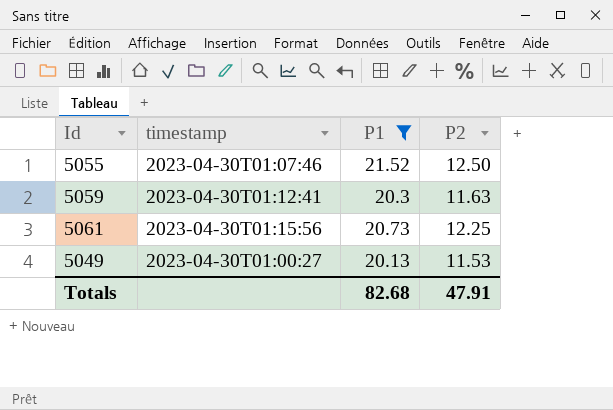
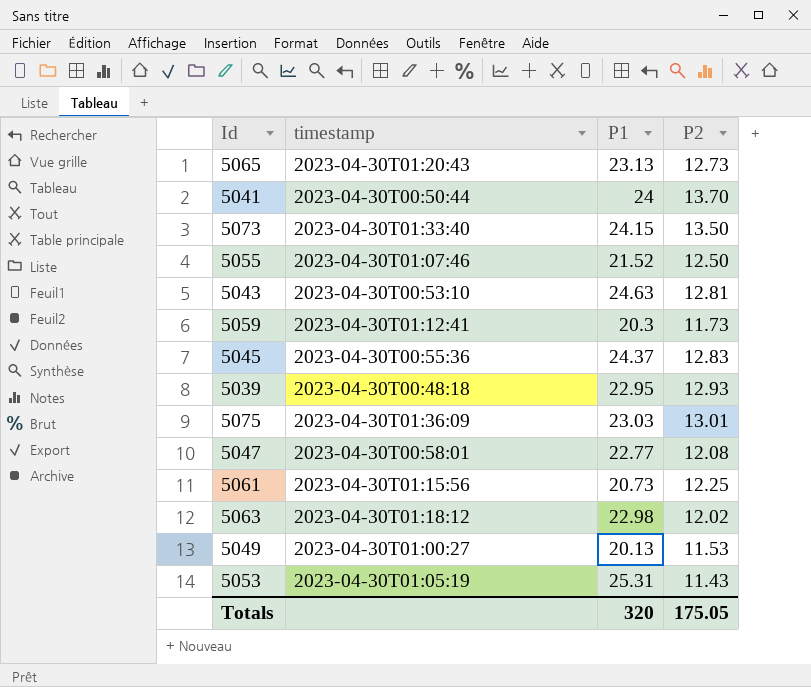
filter: P1 <= 21.52 -> none
5059 | P2: 11.63 -> 11.73
Totals | P1: 82.68 -> 320
Totals | P2: 47.91 -> 175.05

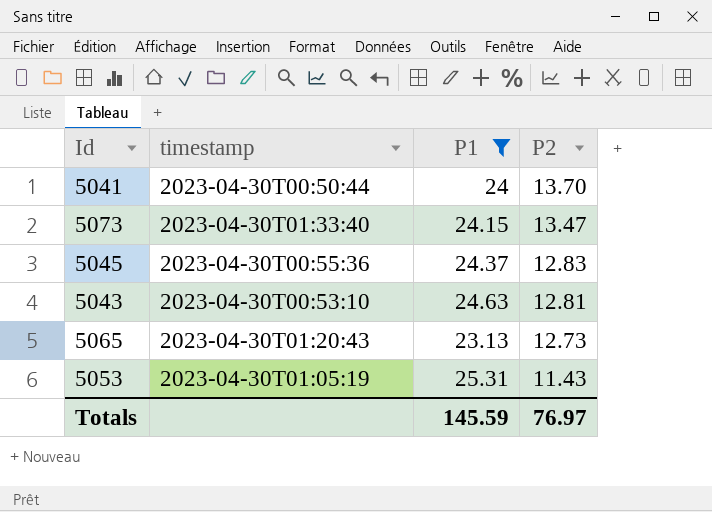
filter: none -> P1 >= 23.13
row order: none -> P2 descending
5073 | P2: 13.50 -> 13.47
Totals | P1: 320 -> 145.59
Totals | P2: 175.05 -> 76.97

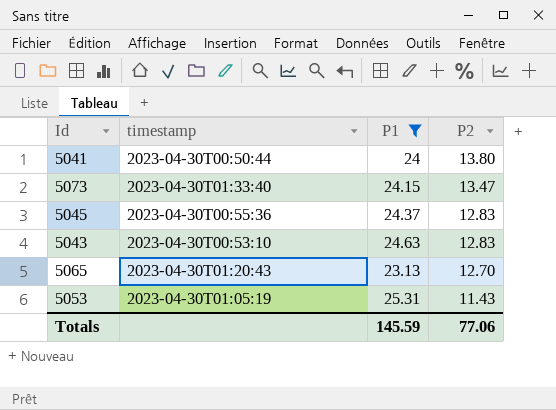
5041 | P2: 13.70 -> 13.80
5043 | P2: 12.81 -> 12.83
5065 | P2: 12.73 -> 12.70
Totals | P2: 76.97 -> 77.06

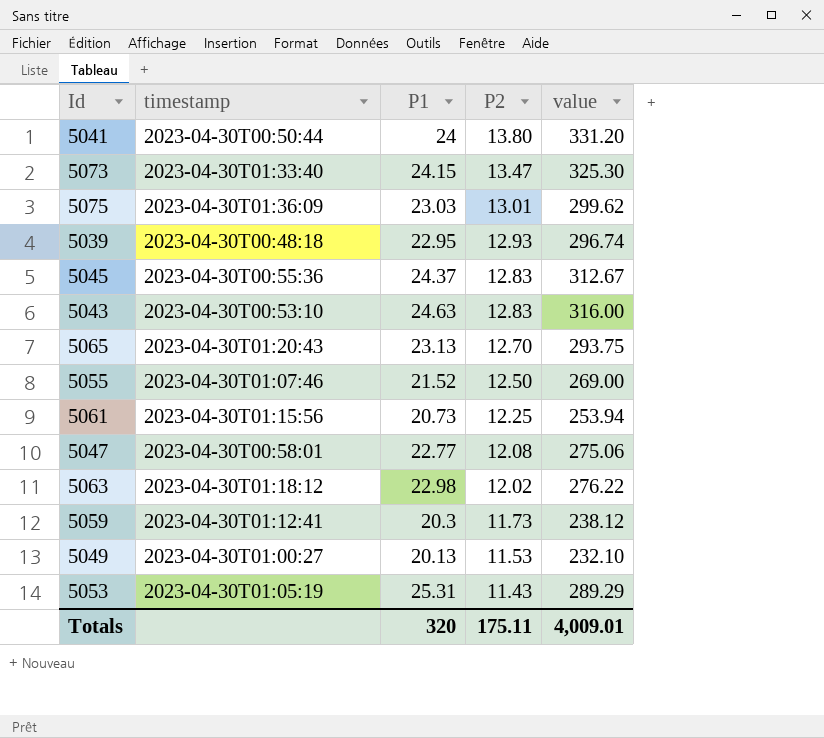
filter: P1 >= 23.13 -> none
column value | formula: none -> [P1] * [P2]
Totals | P1: 145.59 -> 320
Totals | P2: 77.06 -> 175.11

